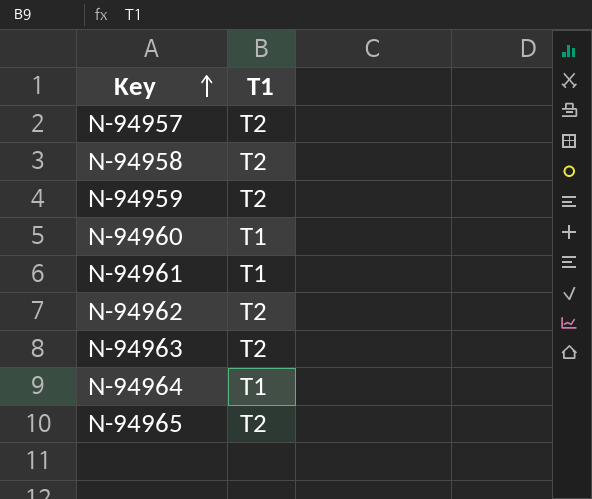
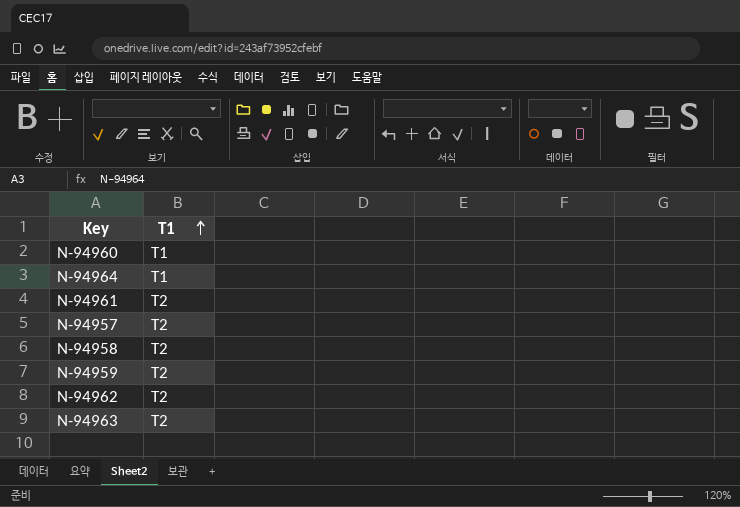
row order: Key ascending -> T1 ascending
row N-94965: T2 -> none
N-94961 | T1: T1 -> T2

